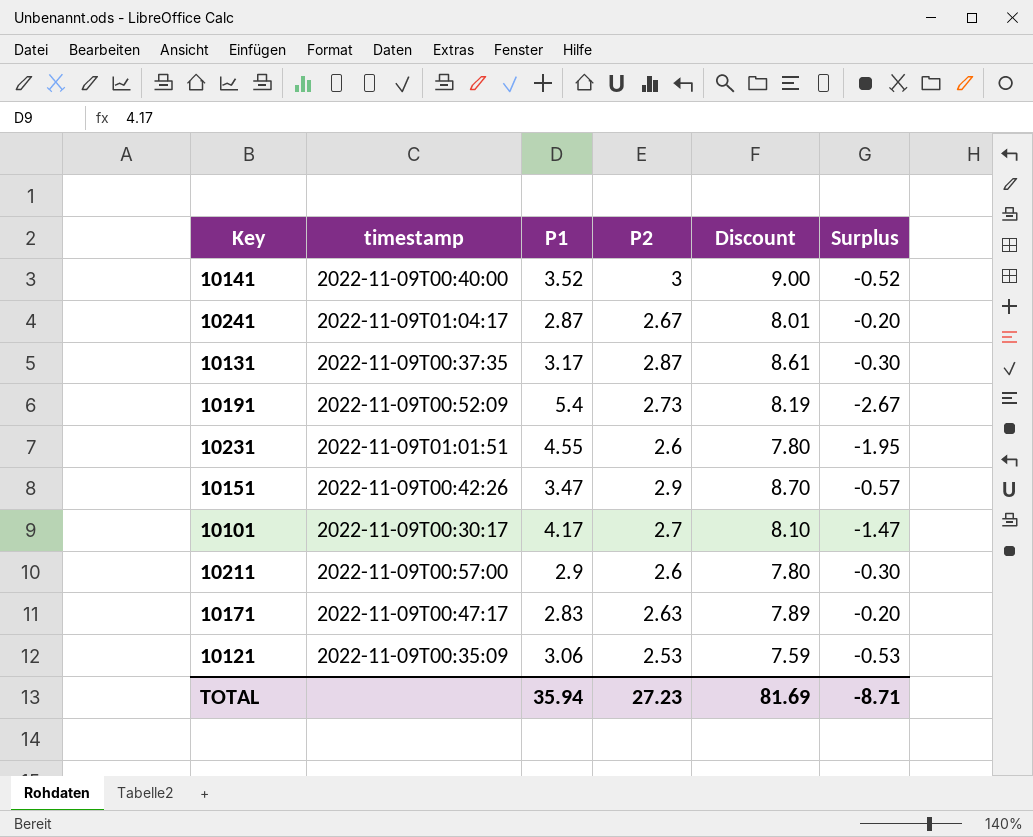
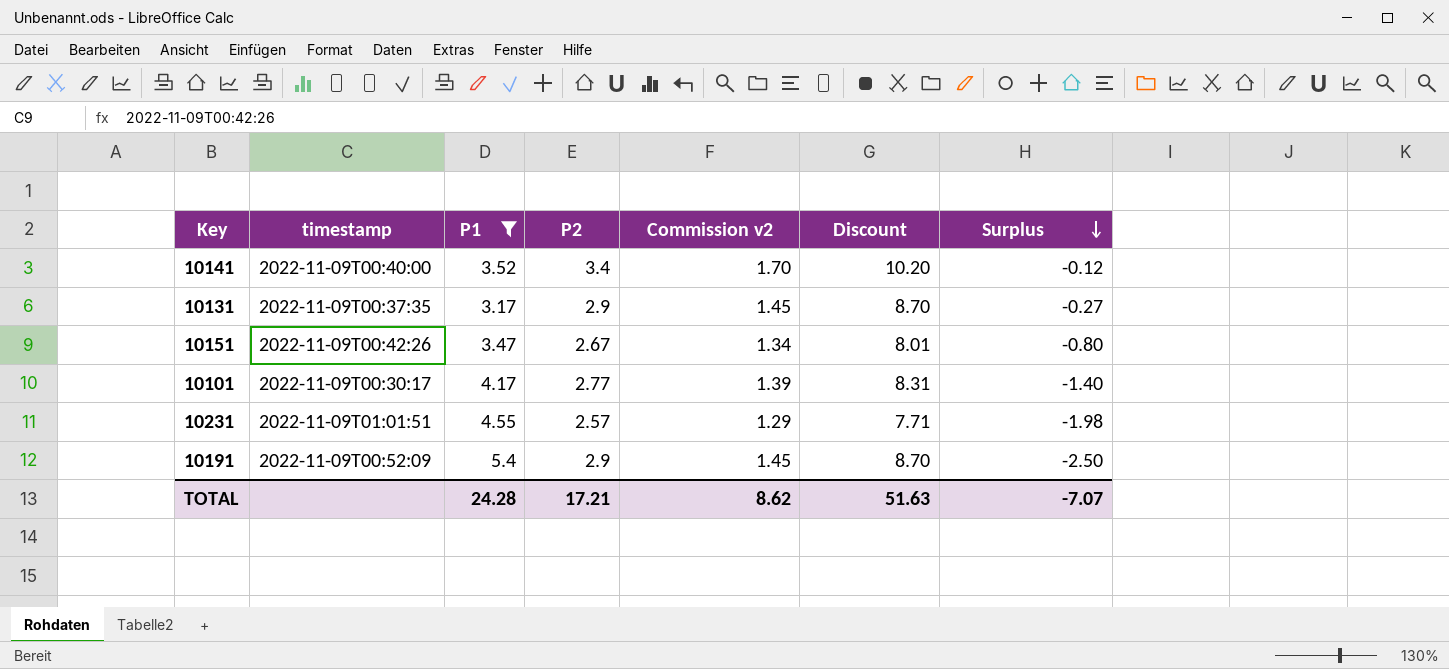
filter: none -> P1 >= 3.17
row order: none -> Surplus descending
column Commission v2 | formula: none -> [P2] * 0.5
10141 | P2: 3 -> 3.4
10141 | Discount: 9.00 -> 10.20
10141 | Surplus: -0.52 -> -0.12
10131 | P2: 2.87 -> 2.9
10131 | Discount: 8.61 -> 8.70
10131 | Surplus: -0.30 -> -0.27
10151 | P2: 2.9 -> 2.67
10151 | Discount: 8.70 -> 8.01
10151 | Surplus: -0.57 -> -0.80
10101 | P2: 2.7 -> 2.77
10101 | Discount: 8.10 -> 8.31
10101 | Surplus: -1.47 -> -1.40
10231 | P2: 2.6 -> 2.57
10231 | Discount: 7.80 -> 7.71
10231 | Surplus: -1.95 -> -1.98
10191 | P2: 2.73 -> 2.9
10191 | Discount: 8.19 -> 8.70
10191 | Surplus: -2.67 -> -2.50
TOTAL | P1: 35.94 -> 24.28
TOTAL | P2: 27.23 -> 17.21
TOTAL | Discount: 81.69 -> 51.63
TOTAL | Surplus: -8.71 -> -7.07

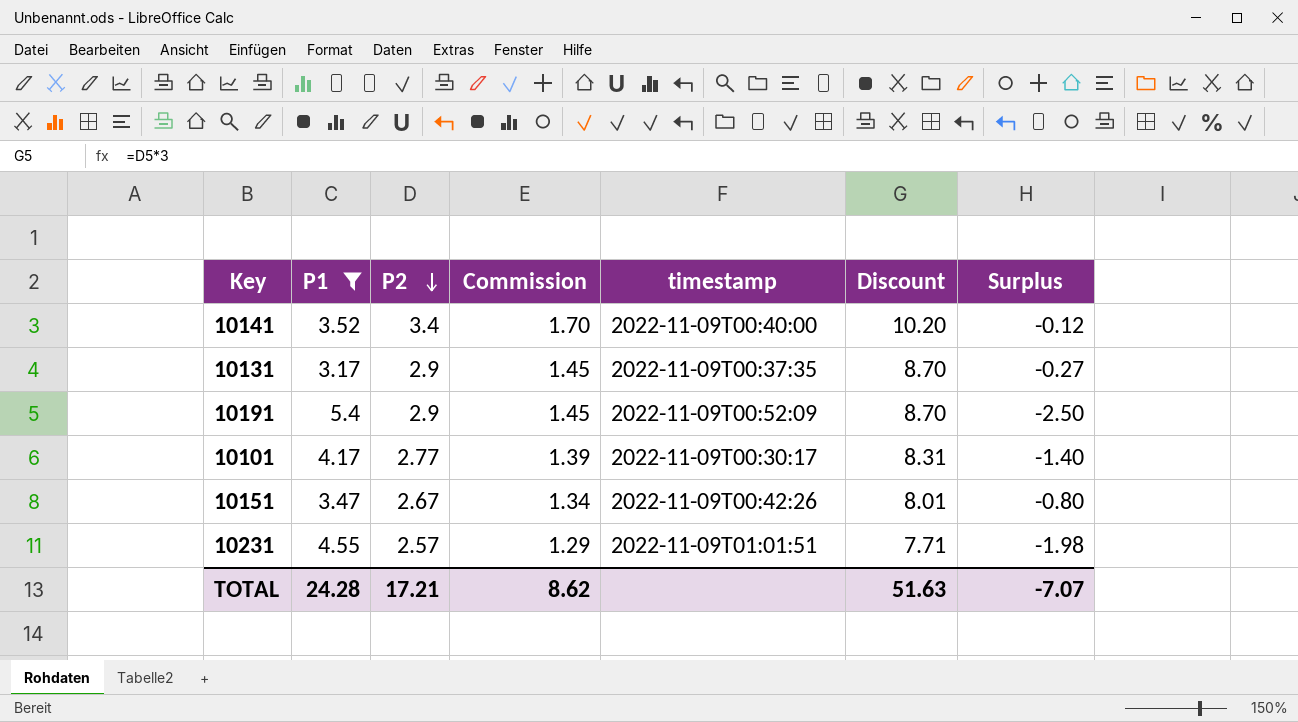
row order: Surplus descending -> P2 descending
column name: Commission v2 -> Commission
column timestamp | position: 2 -> 5

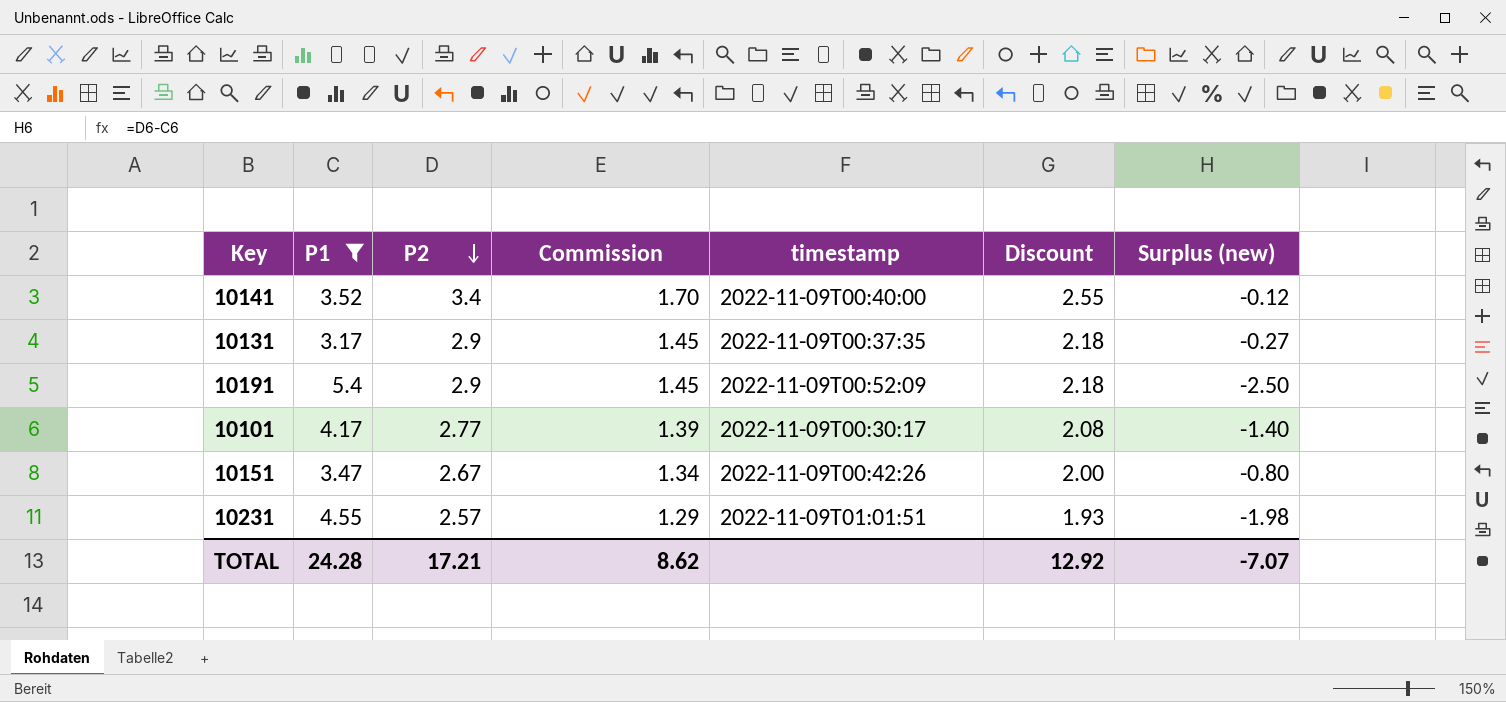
column Discount | formula: [P2] * 3 -> [P2] * 0.75
column name: Surplus -> Surplus (new)
TOTAL | Discount: 51.63 -> 12.92

